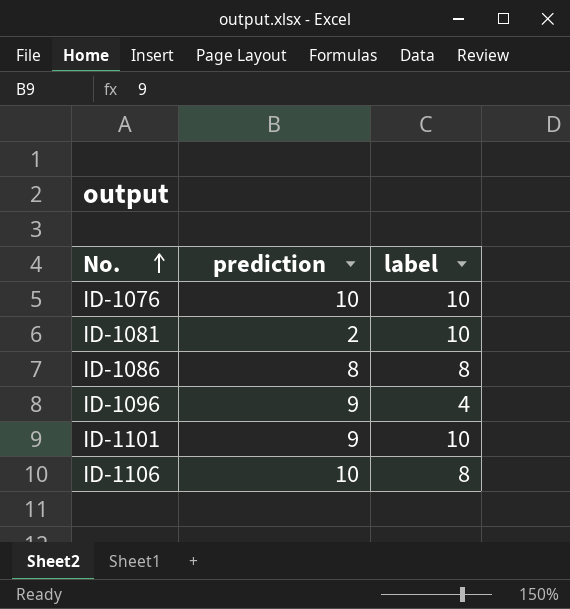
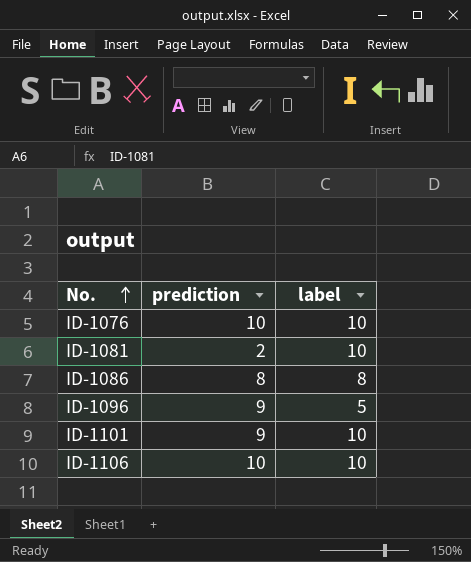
ID-1096 | label: 4 -> 5
ID-1106 | label: 8 -> 10

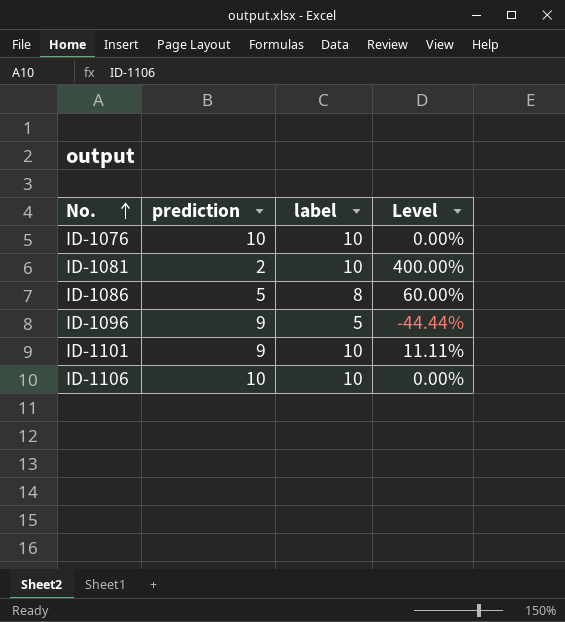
column Level | formula: none -> ([label] - [prediction]) / [prediction]
ID-1086 | prediction: 8 -> 5

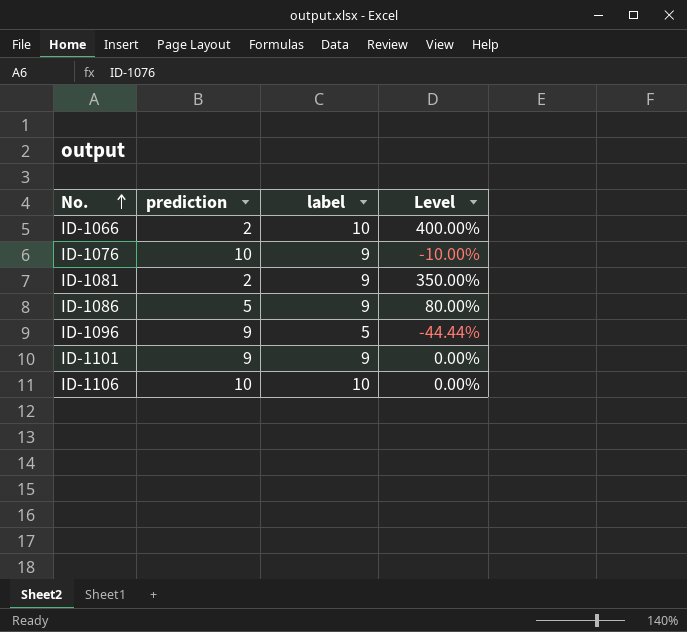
row ID-1066: none -> 2 | 10 | 400.00%
ID-1076 | label: 10 -> 9
ID-1076 | Level: 0.00% -> -10.00%
ID-1081 | label: 10 -> 9
ID-1081 | Level: 400.00% -> 350.00%
ID-1086 | label: 8 -> 9
ID-1086 | Level: 60.00% -> 80.00%
ID-1101 | label: 10 -> 9
ID-1101 | Level: 11.11% -> 0.00%

